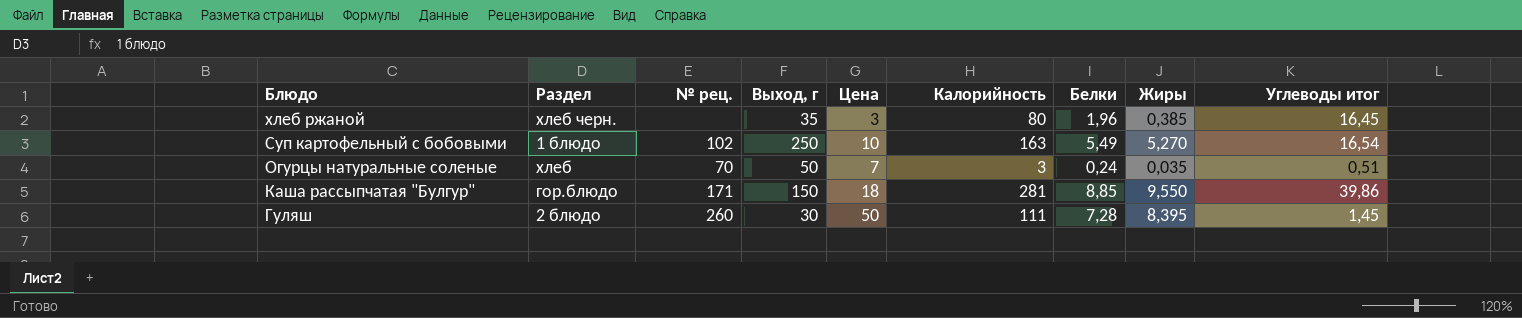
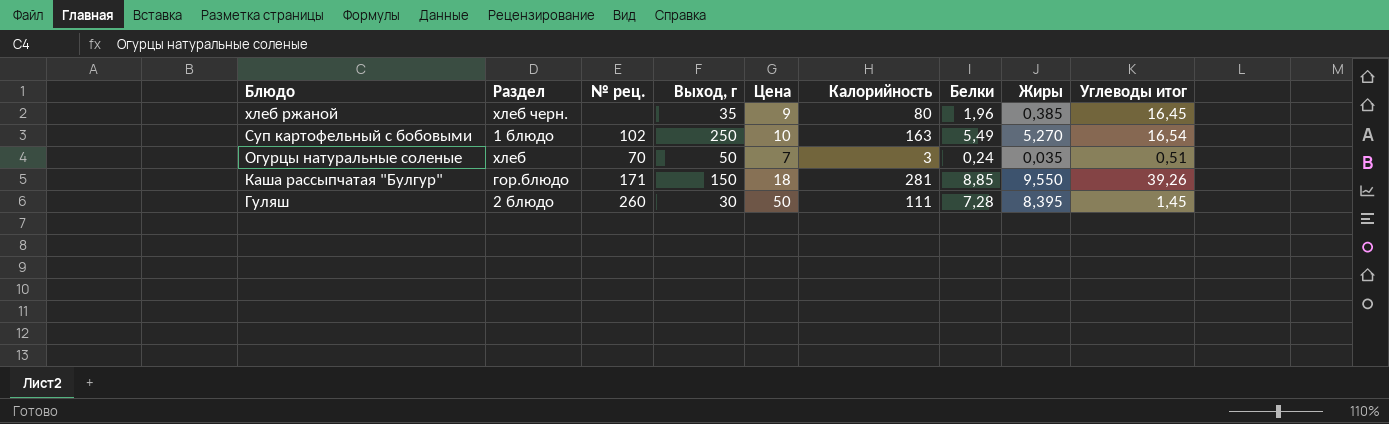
хлеб ржаной | Цена: 3 -> 9
Каша рассыпчатая "Булгур" | Углеводы итог: 39,86 -> 39,26

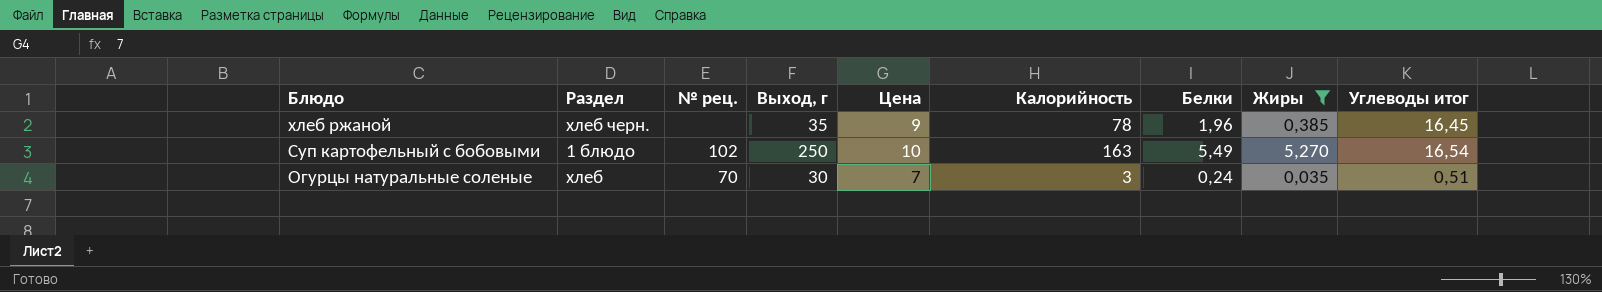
filter: none -> Жиры <= 5,270
хлеб ржаной | Калорийность: 80 -> 78
Огурцы натуральные соленые | Выход, г: 50 -> 30

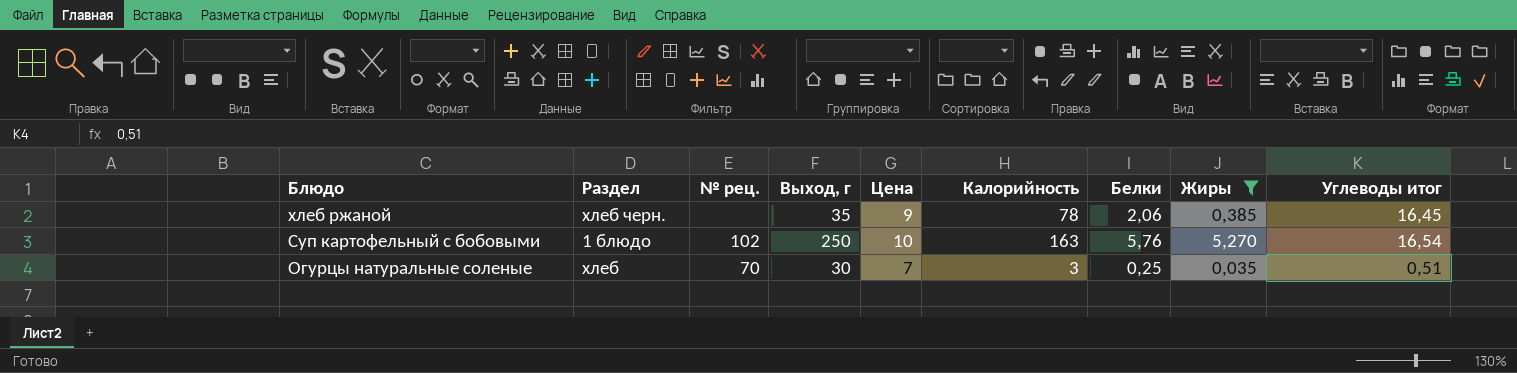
хлеб ржаной | Белки: 1,96 -> 2,06
Суп картофельный с бобовыми | Белки: 5,49 -> 5,76
Огурцы натуральные соленые | Белки: 0,24 -> 0,25

